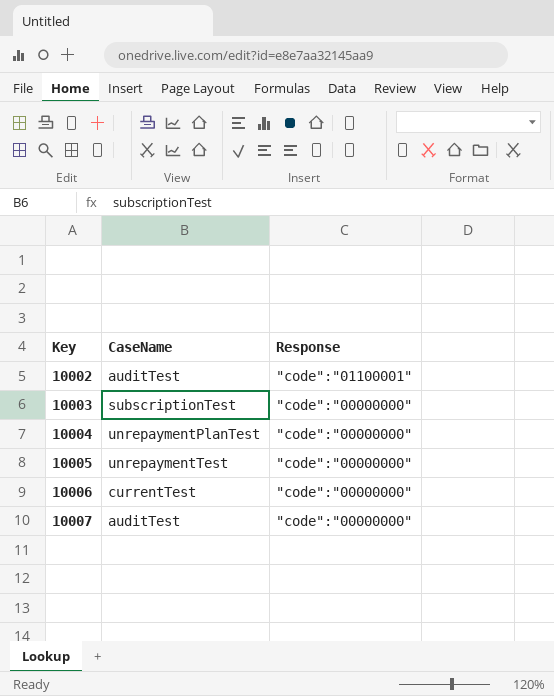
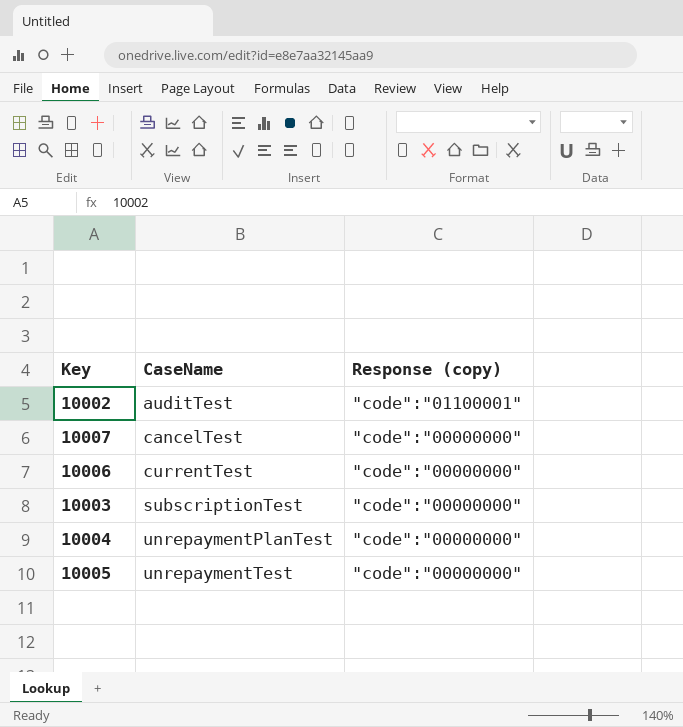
row order: Key ascending -> CaseName ascending
column name: Response -> Response (copy)
10007 | CaseName: auditTest -> cancelTest

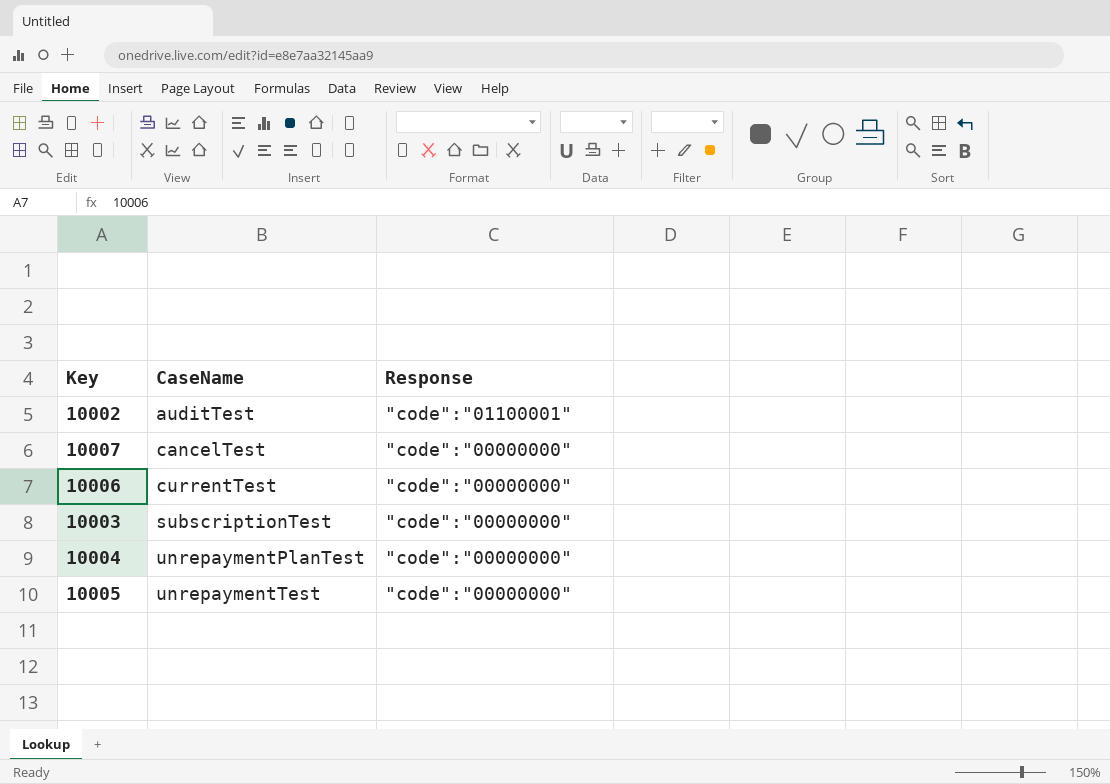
column name: Response (copy) -> Response

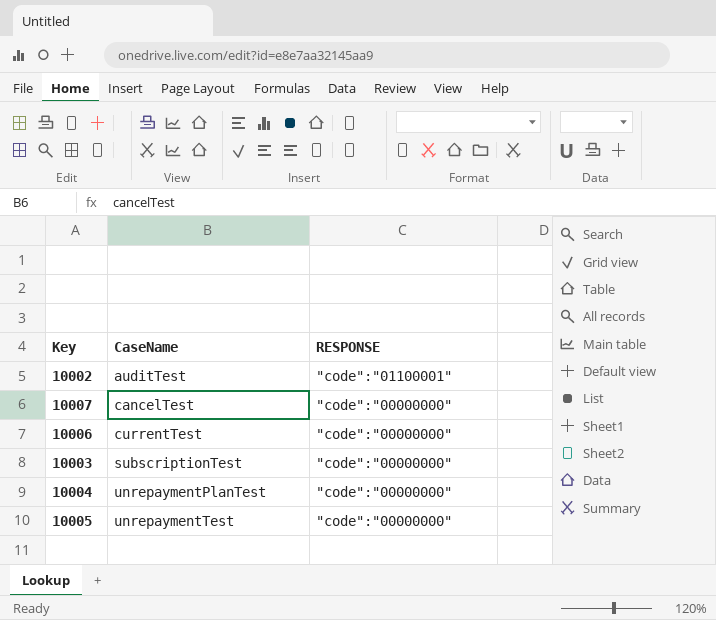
column name: Response -> RESPONSE

